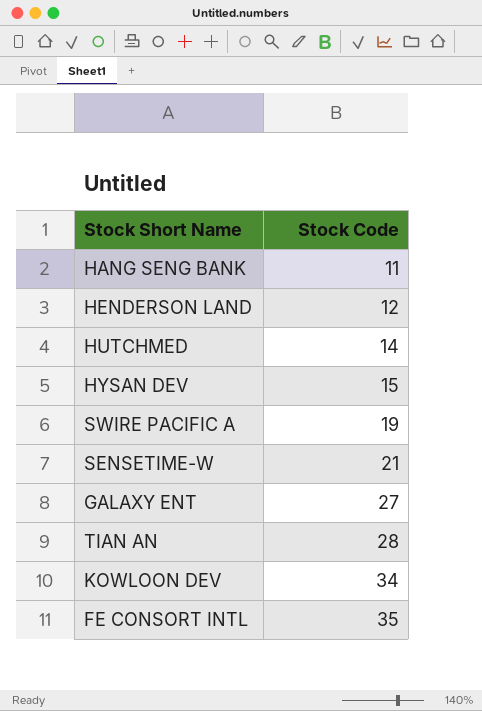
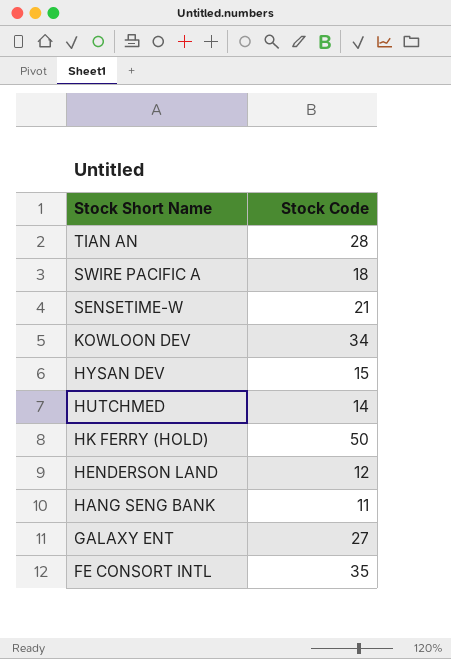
row order: Stock Code ascending -> Stock Short Name descending
SWIRE PACIFIC A | Stock Code: 19 -> 18
row HK FERRY (HOLD): none -> 50

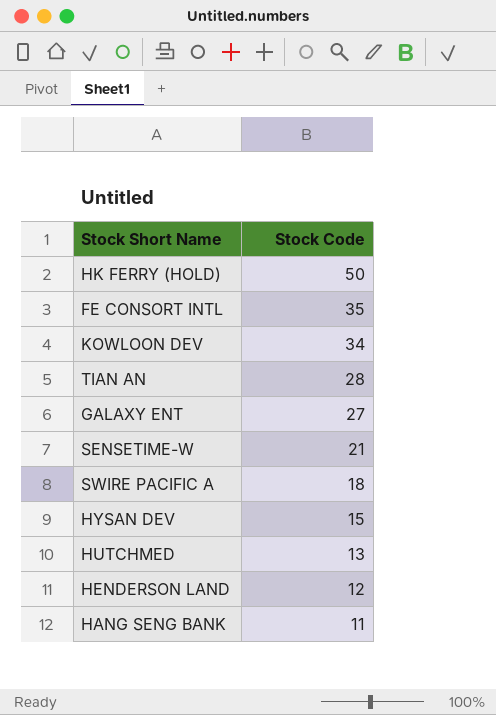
row order: Stock Short Name descending -> Stock Code descending
HUTCHMED | Stock Code: 14 -> 13

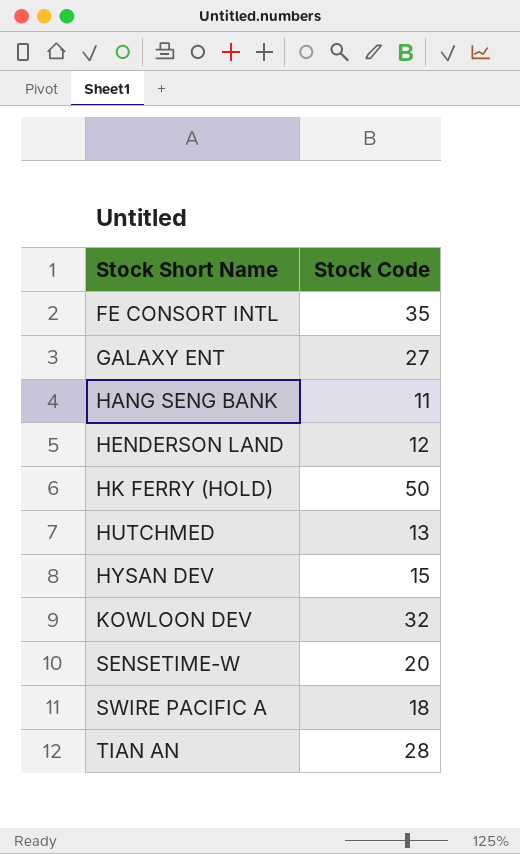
row order: Stock Code descending -> Stock Short Name ascending
KOWLOON DEV | Stock Code: 34 -> 32
SENSETIME-W | Stock Code: 21 -> 20

